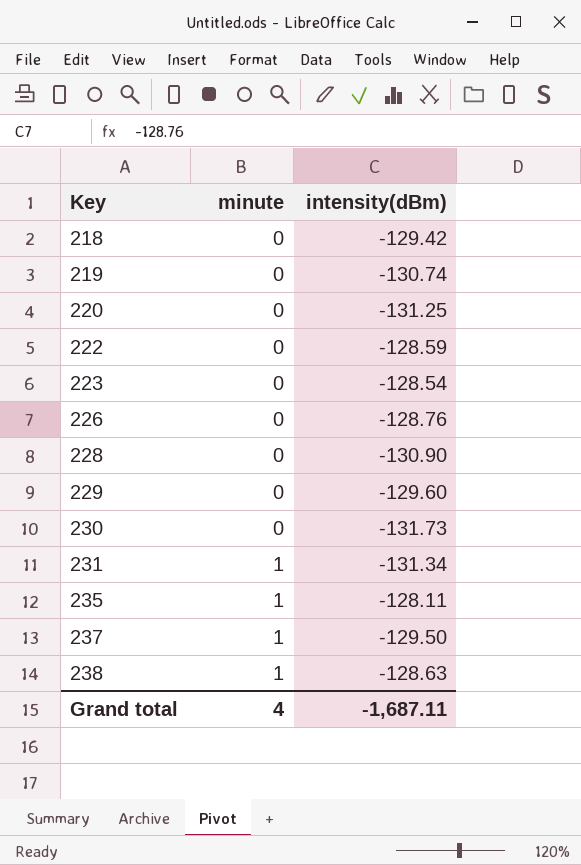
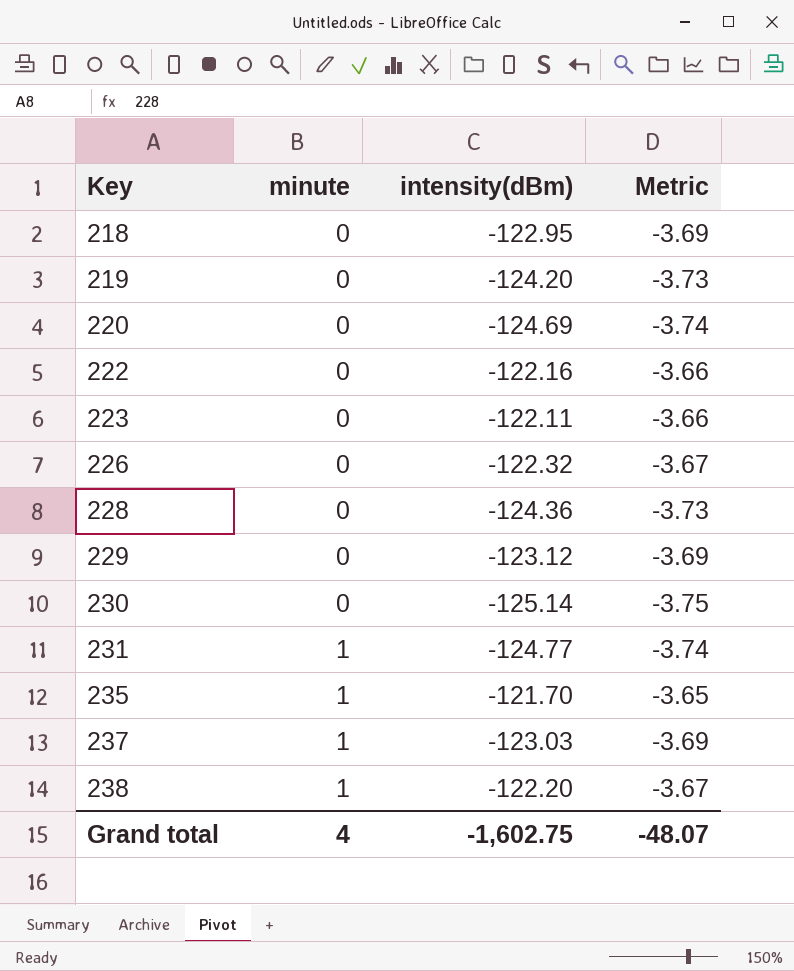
column Metric | formula: none -> [intensity(dBm)] * 0.03
218 | intensity(dBm): -129.42 -> -122.95
219 | intensity(dBm): -130.74 -> -124.20
220 | intensity(dBm): -131.25 -> -124.69
222 | intensity(dBm): -128.59 -> -122.16
223 | intensity(dBm): -128.54 -> -122.11
226 | intensity(dBm): -128.76 -> -122.32
228 | intensity(dBm): -130.90 -> -124.36
229 | intensity(dBm): -129.60 -> -123.12
230 | intensity(dBm): -131.73 -> -125.14
231 | intensity(dBm): -131.34 -> -124.77
235 | intensity(dBm): -128.11 -> -121.70
237 | intensity(dBm): -129.50 -> -123.03
238 | intensity(dBm): -128.63 -> -122.20
Grand total | intensity(dBm): -1,687.11 -> -1,602.75

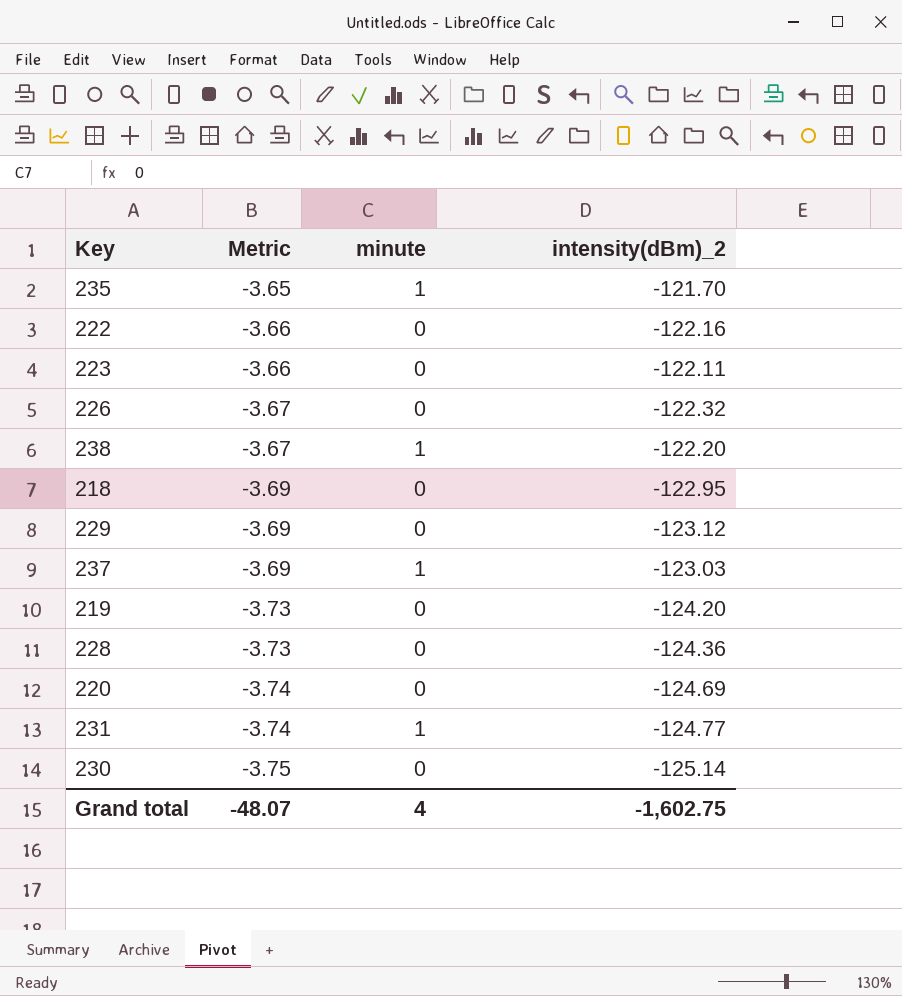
row order: Key ascending -> Metric descending
column Metric | position: 4 -> 2
column name: intensity(dBm) -> intensity(dBm)_2

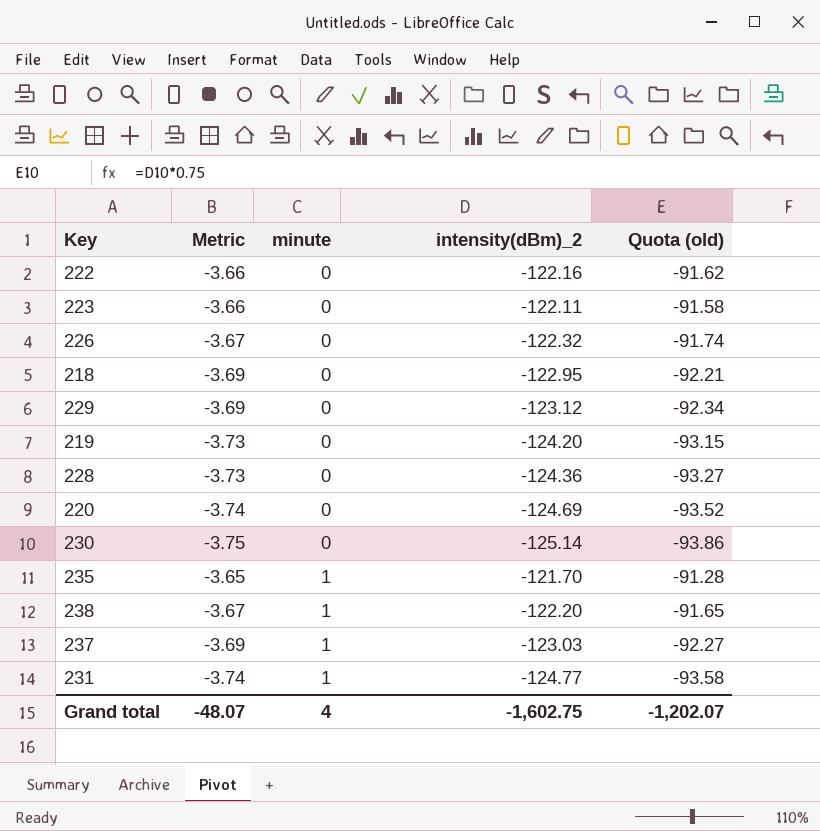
row order: Metric descending -> minute ascending
column Quota (old) | formula: none -> [intensity(dBm)_2] * 0.75

